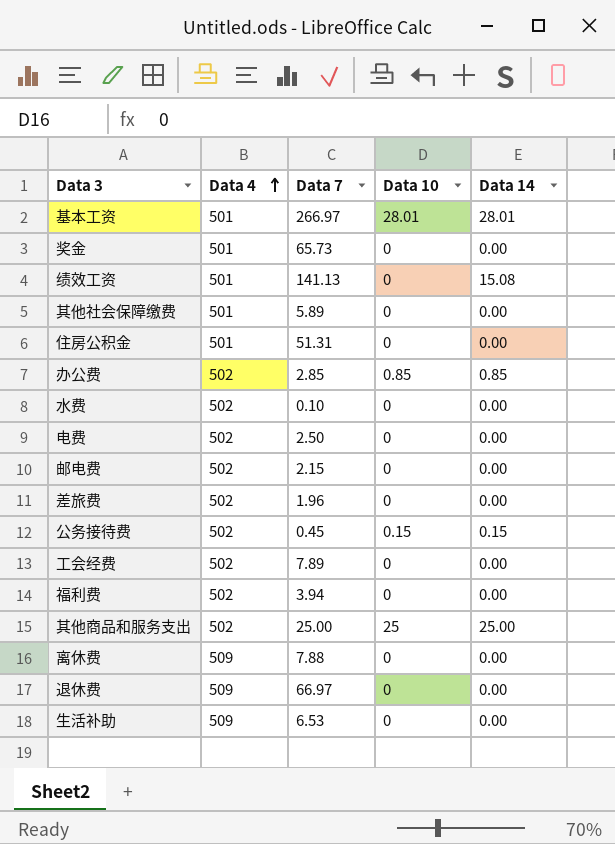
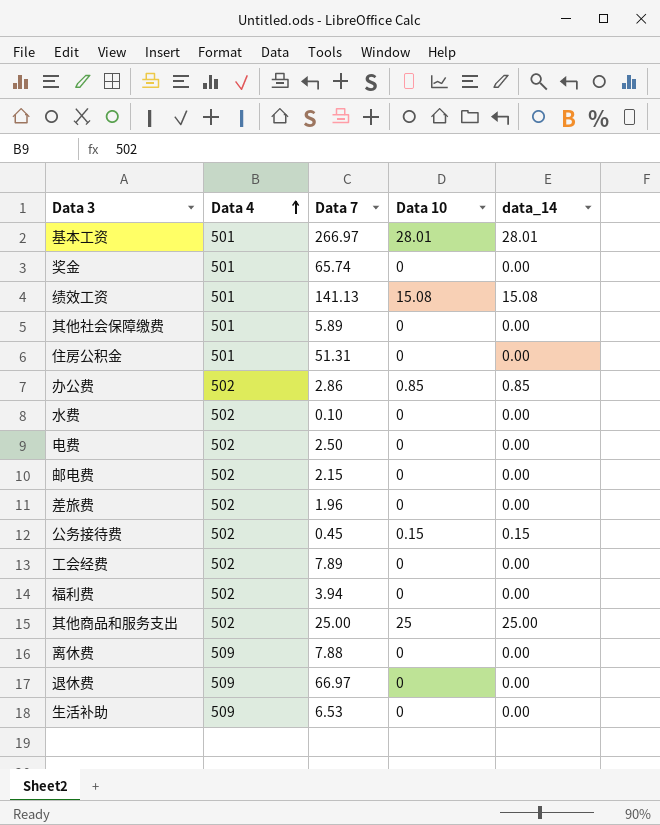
column name: Data 14 -> data_14
奖金 | Data 7: 65.73 -> 65.74
绩效工资 | Data 10: 0 -> 15.08
办公费 | Data 7: 2.85 -> 2.86

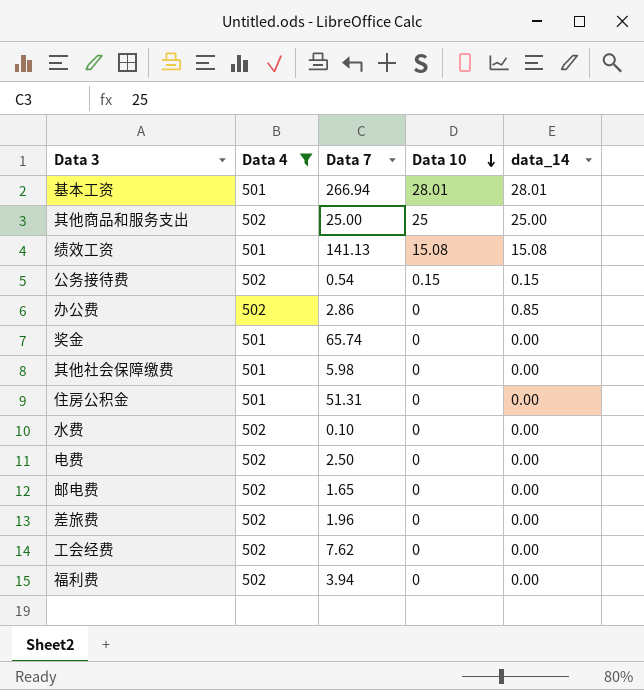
filter: none -> Data 4 != 509
row order: Data 4 ascending -> Data 10 descending
基本工资 | Data 7: 266.97 -> 266.94
公务接待费 | Data 7: 0.45 -> 0.54
办公费 | Data 10: 0.85 -> 0
其他社会保障缴费 | Data 7: 5.89 -> 5.98
邮电费 | Data 7: 2.15 -> 1.65
工会经费 | Data 7: 7.89 -> 7.62

